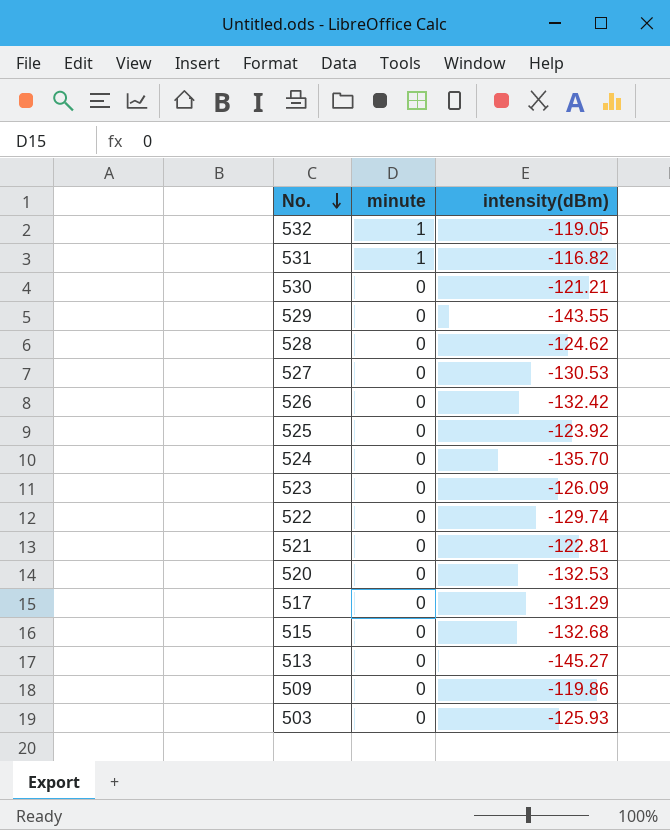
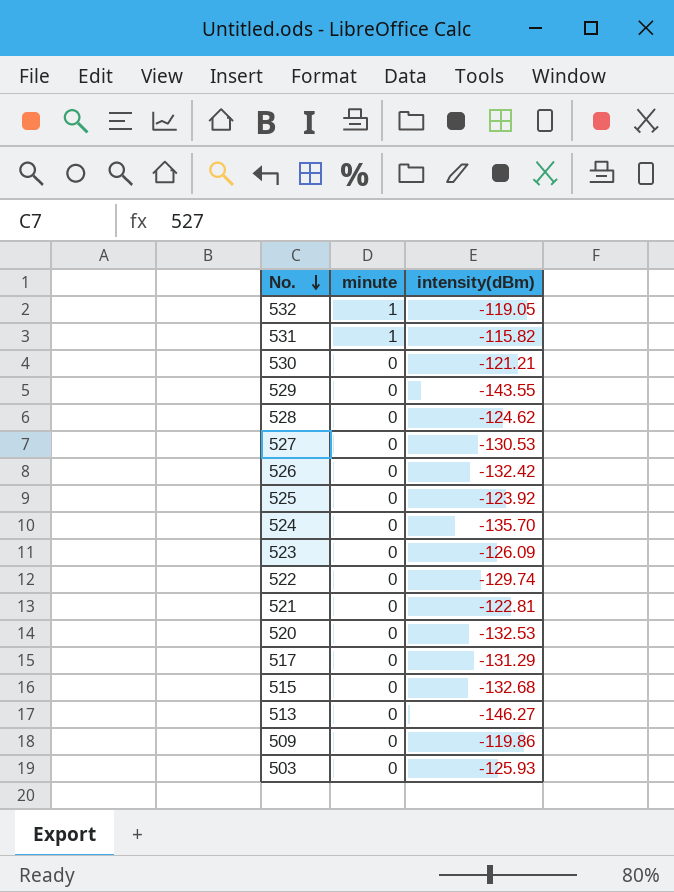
531 | intensity(dBm): -116.82 -> -115.82
513 | intensity(dBm): -145.27 -> -146.27

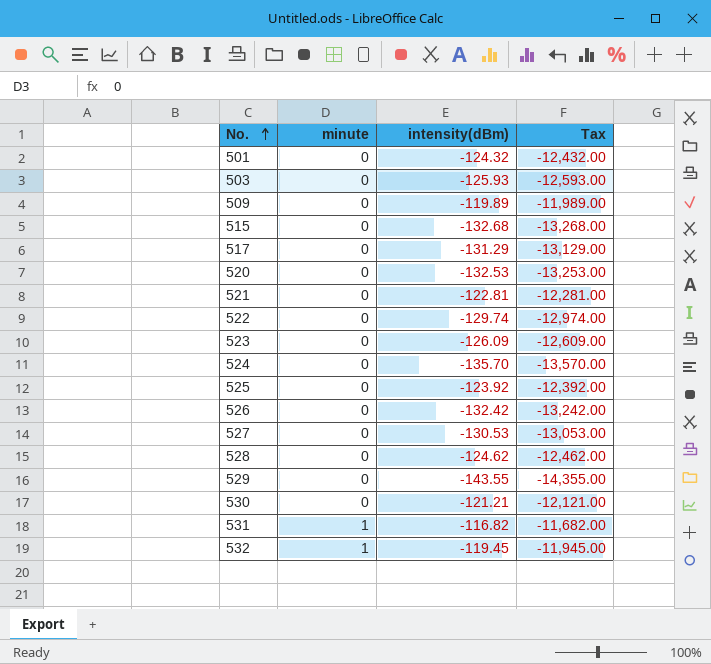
row order: No. descending -> No. ascending
column Tax | formula: none -> [intensity(dBm)] * 100
row 513: 0 | -146.27 -> none
row 501: none -> 0 | -124.32 | -12,432.00
509 | intensity(dBm): -119.86 -> -119.89
531 | intensity(dBm): -115.82 -> -116.82
532 | intensity(dBm): -119.05 -> -119.45

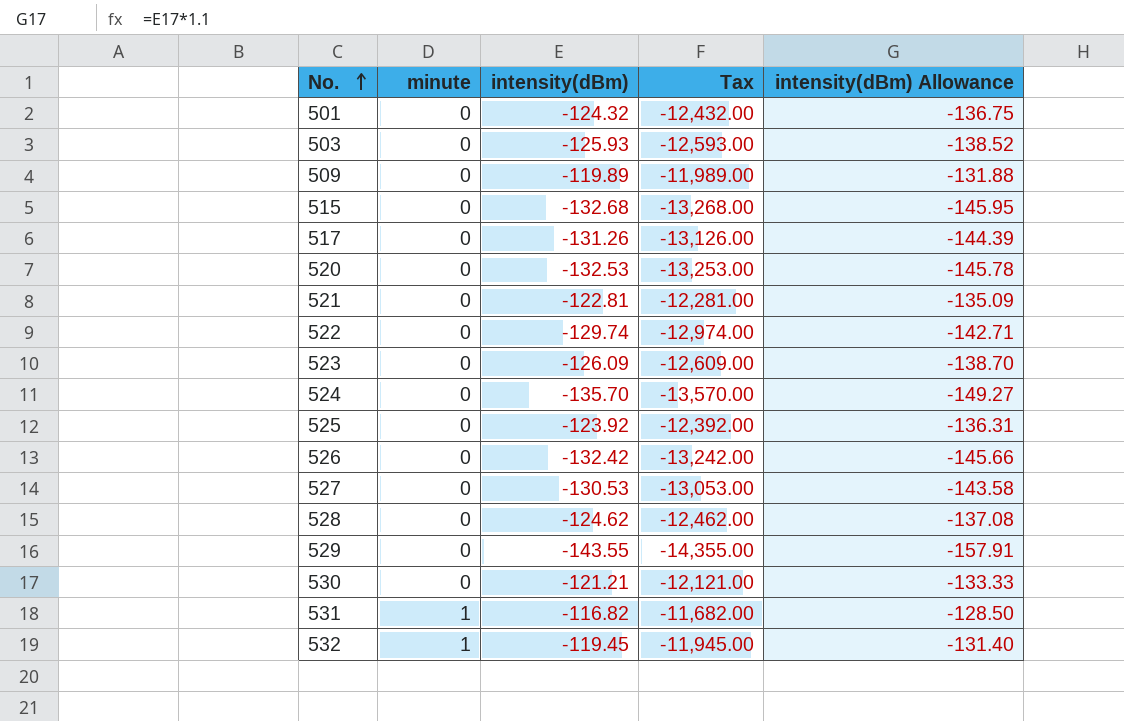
column intensity(dBm) Allowance | formula: none -> [intensity(dBm)] * 1.1
517 | intensity(dBm): -131.29 -> -131.26
517 | Tax: -13,129.00 -> -13,126.00

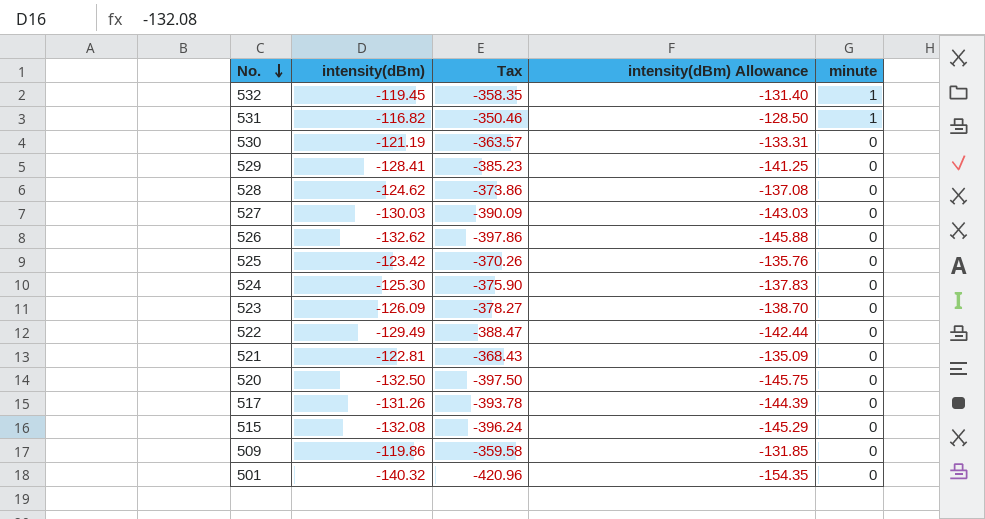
row order: No. ascending -> No. descending
column Tax | formula: [intensity(dBm)] * 100 -> [intensity(dBm)] * 3
column minute | position: 2 -> 5
row 503: 0 | -125.93 | -12,593.00 | -138.52 -> none
530 | intensity(dBm): -121.21 -> -121.19
530 | intensity(dBm) Allowance: -133.33 -> -133.31
529 | intensity(dBm): -143.55 -> -128.41
529 | intensity(dBm) Allowance: -157.91 -> -141.25
527 | intensity(dBm): -130.53 -> -130.03
527 | intensity(dBm) Allowance: -143.58 -> -143.03
526 | intensity(dBm): -132.42 -> -132.62
526 | intensity(dBm) Allowance: -145.66 -> -145.88
525 | intensity(dBm): -123.92 -> -123.42
525 | intensity(dBm) Allowance: -136.31 -> -135.76
524 | intensity(dBm): -135.70 -> -125.30
524 | intensity(dBm) Allowance: -149.27 -> -137.83
522 | intensity(dBm): -129.74 -> -129.49
522 | intensity(dBm) Allowance: -142.71 -> -142.44
520 | intensity(dBm): -132.53 -> -132.50
520 | intensity(dBm) Allowance: -145.78 -> -145.75
515 | intensity(dBm): -132.68 -> -132.08
515 | intensity(dBm) Allowance: -145.95 -> -145.29
509 | intensity(dBm): -119.89 -> -119.86
509 | intensity(dBm) Allowance: -131.88 -> -131.85
501 | intensity(dBm): -124.32 -> -140.32
501 | intensity(dBm) Allowance: -136.75 -> -154.35

